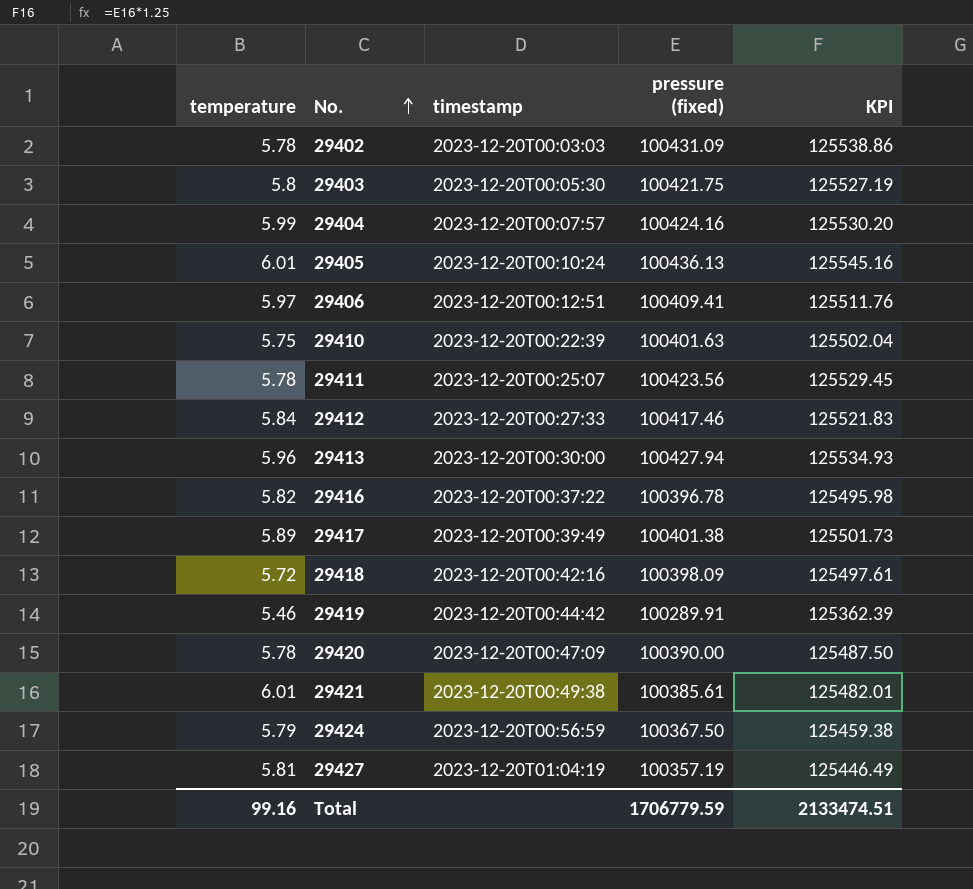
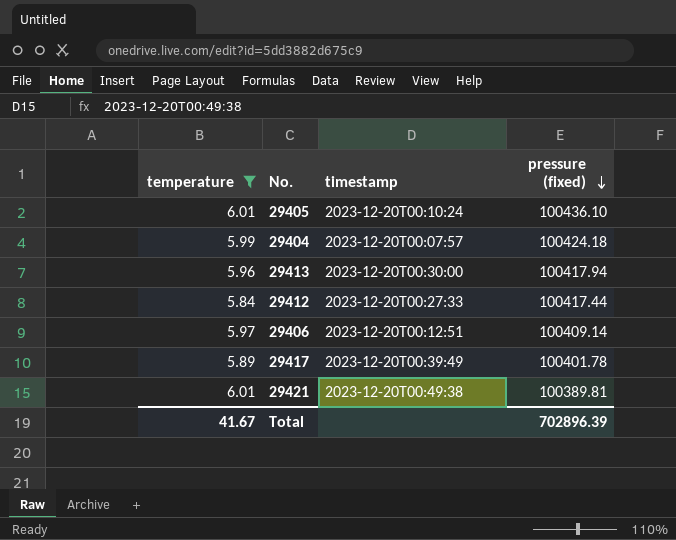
filter: none -> temperature >= 5.84
row order: No. ascending -> pressure (fixed) descending
column KPI | formula: [pressure (fixed)] * 1.25 -> none
29405 | pressure (fixed): 100436.13 -> 100436.10
29404 | pressure (fixed): 100424.16 -> 100424.18
29413 | pressure (fixed): 100427.94 -> 100417.94
29412 | pressure (fixed): 100417.46 -> 100417.44
29406 | pressure (fixed): 100409.41 -> 100409.14
29417 | pressure (fixed): 100401.38 -> 100401.78
29421 | pressure (fixed): 100385.61 -> 100389.81
Total | temperature: 99.16 -> 41.67
Total | pressure (fixed): 1706779.59 -> 702896.39

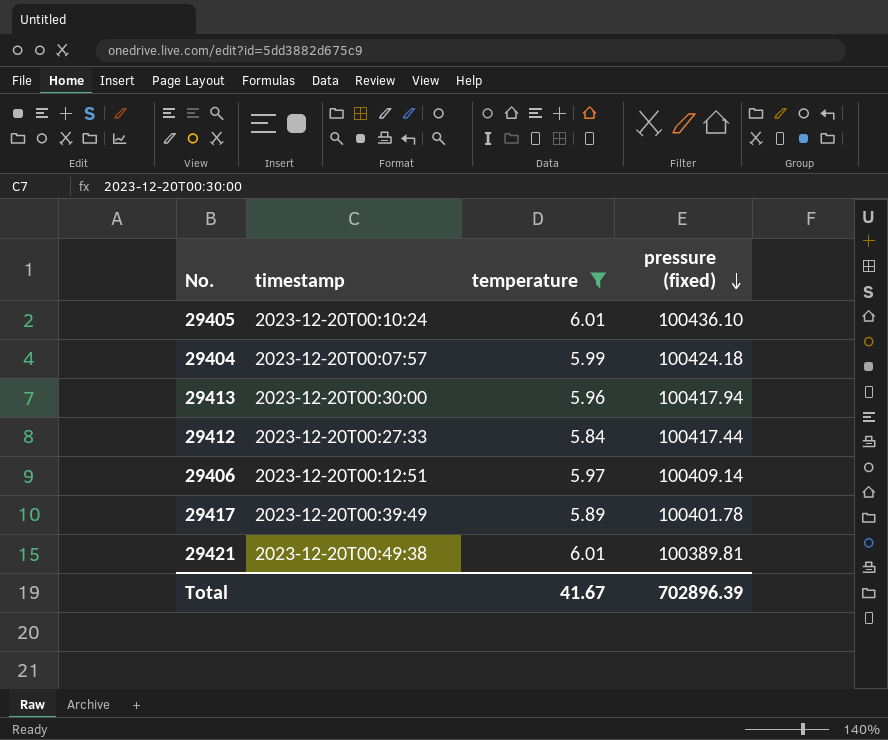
column temperature | position: 1 -> 3

